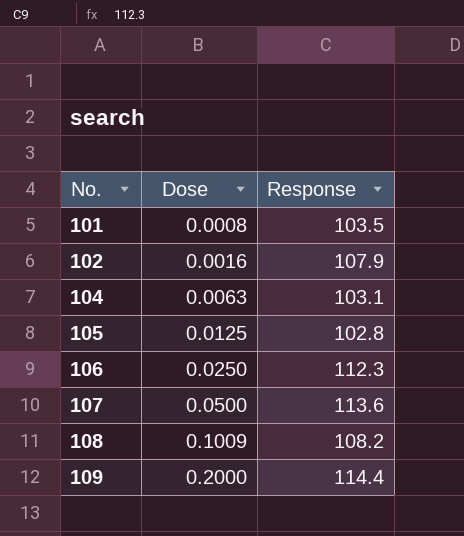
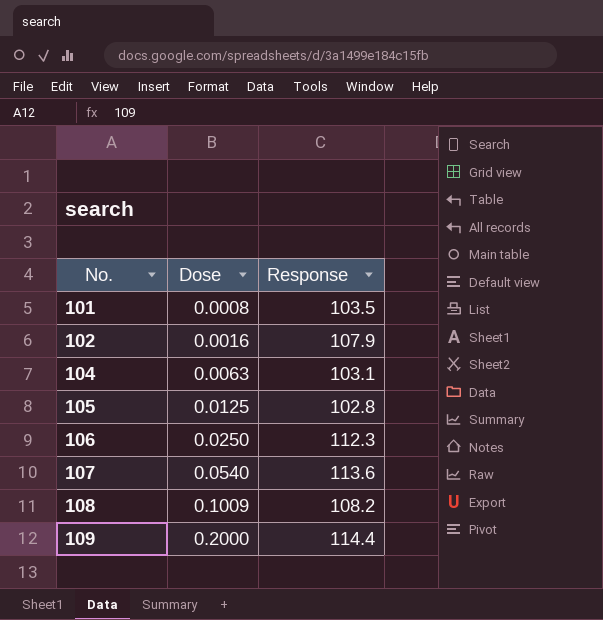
107 | Dose: 0.0500 -> 0.0540

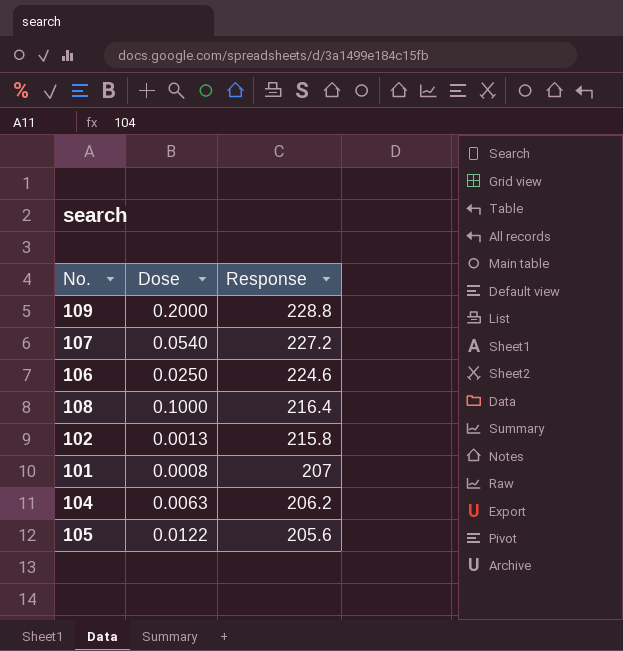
row order: No. ascending -> Response descending
109 | Response: 114.4 -> 228.8
107 | Response: 113.6 -> 227.2
106 | Response: 112.3 -> 224.6
108 | Dose: 0.1009 -> 0.1000
108 | Response: 108.2 -> 216.4
102 | Dose: 0.0016 -> 0.0013
102 | Response: 107.9 -> 215.8
101 | Response: 103.5 -> 207
104 | Response: 103.1 -> 206.2
105 | Dose: 0.0125 -> 0.0122
105 | Response: 102.8 -> 205.6

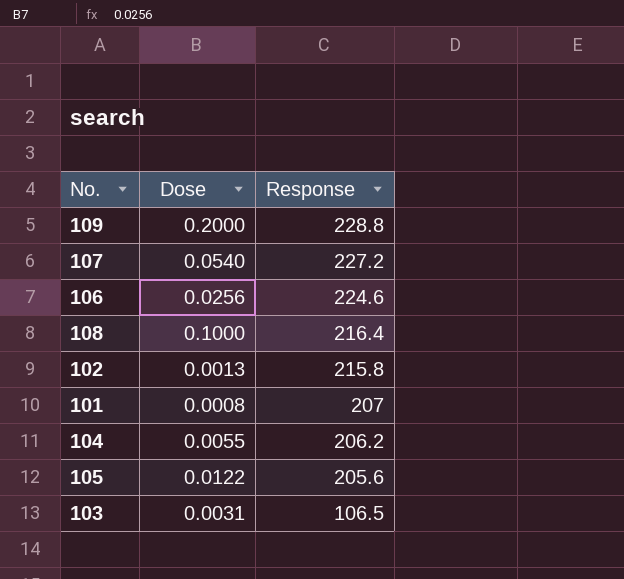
106 | Dose: 0.0250 -> 0.0256
104 | Dose: 0.0063 -> 0.0055
row 103: none -> 0.0031 | 106.5

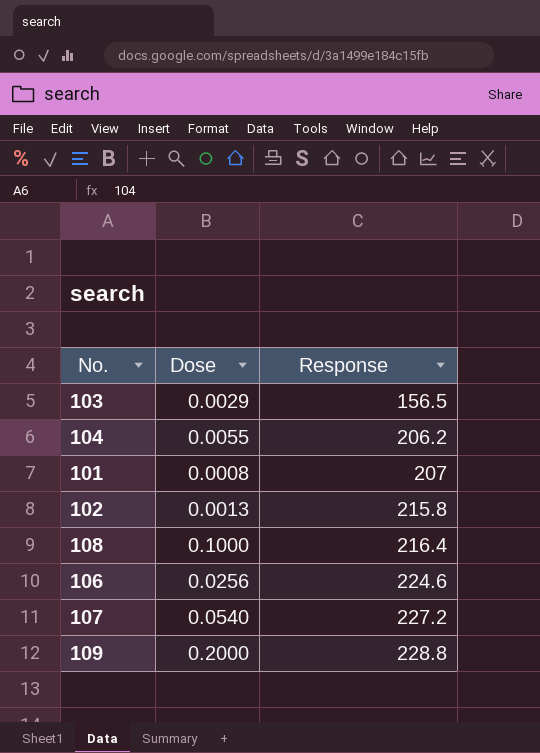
row order: Response descending -> Response ascending
row 105: 0.0122 | 205.6 -> none
103 | Dose: 0.0031 -> 0.0029
103 | Response: 106.5 -> 156.5

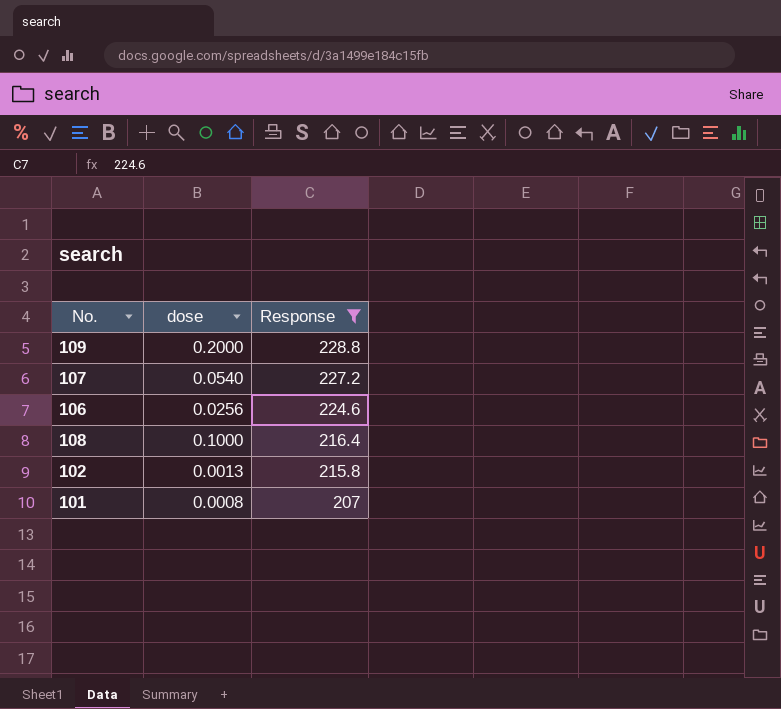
filter: none -> Response >= 207
row order: Response ascending -> Response descending
column name: Dose -> dose

